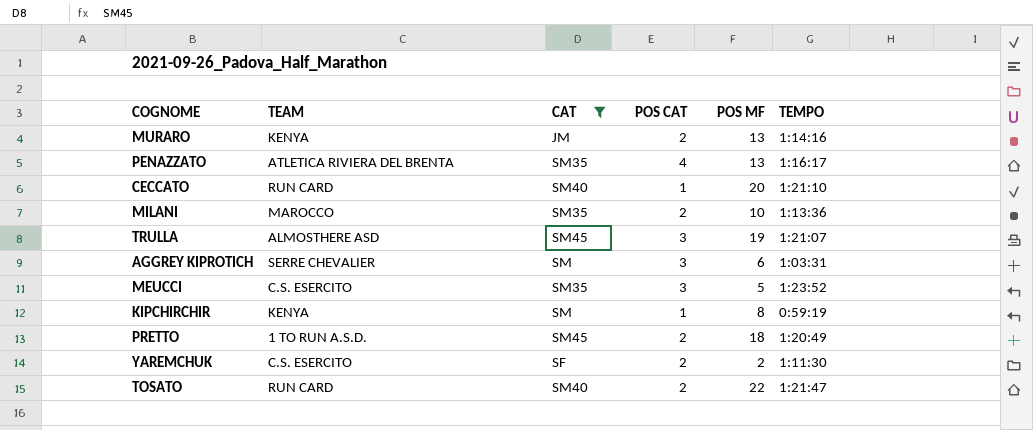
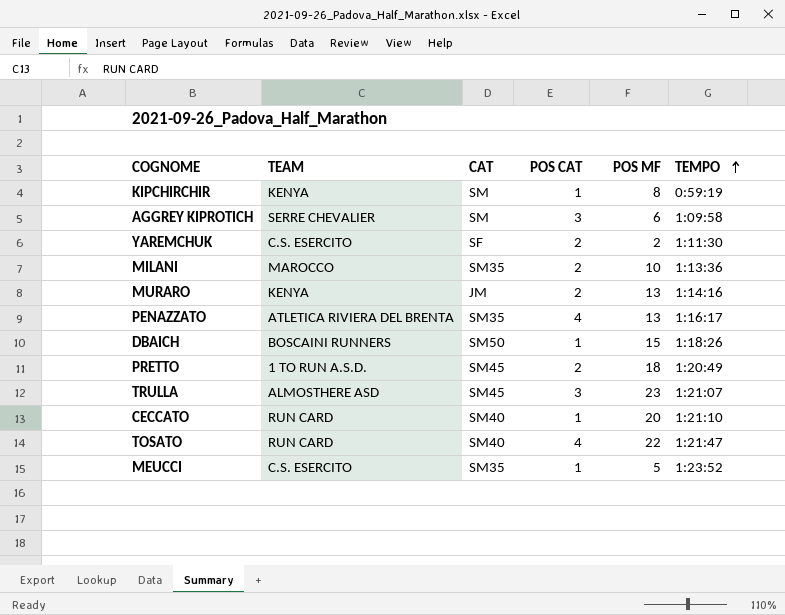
filter: CAT != SM50 -> none
row order: none -> TEMPO ascending
AGGREY KIPROTICH | TEMPO: 1:03:31 -> 1:09:58
TRULLA | POS MF: 19 -> 23
TOSATO | POS CAT: 2 -> 4
MEUCCI | POS CAT: 3 -> 1

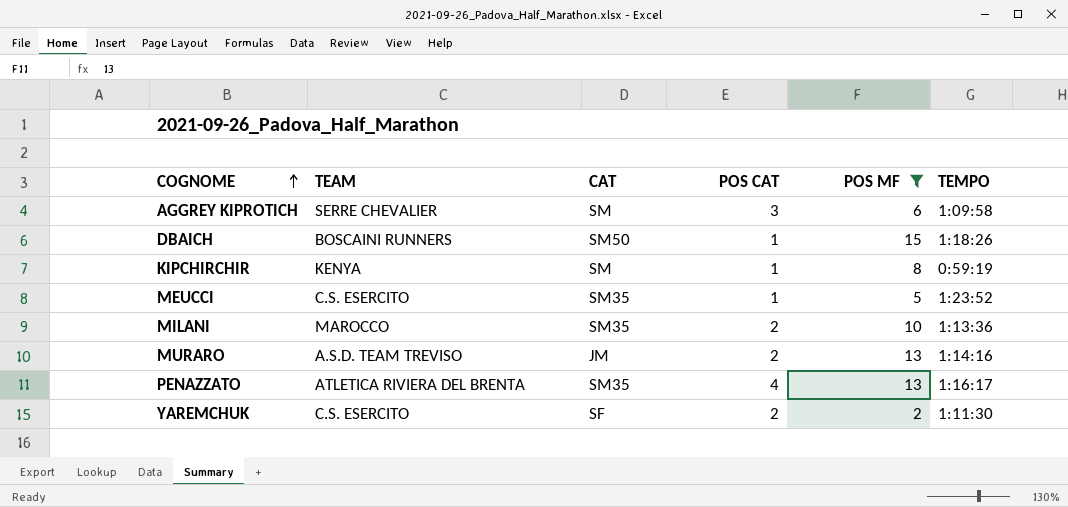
filter: none -> POS MF <= 15
row order: TEMPO ascending -> COGNOME ascending
MURARO | TEAM: KENYA -> A.S.D. TEAM TREVISO

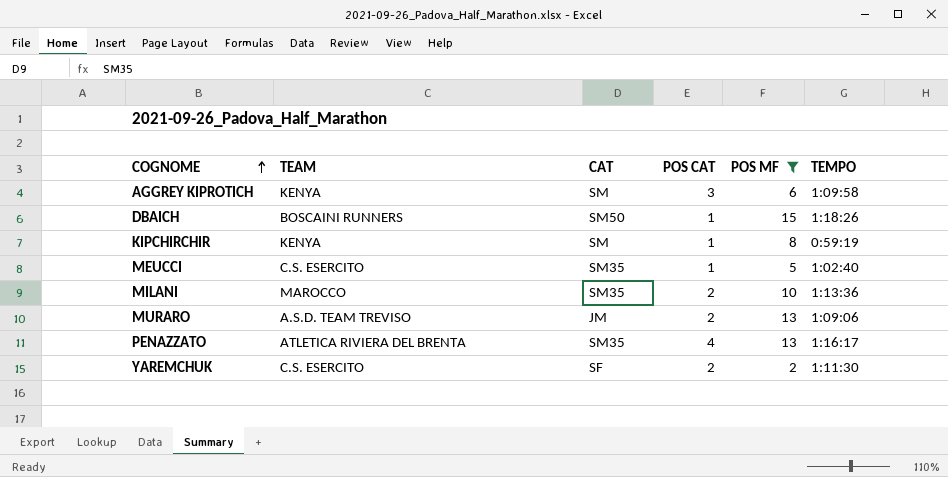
AGGREY KIPROTICH | TEAM: SERRE CHEVALIER -> KENYA
MEUCCI | TEMPO: 1:23:52 -> 1:02:40
MURARO | TEMPO: 1:14:16 -> 1:09:06

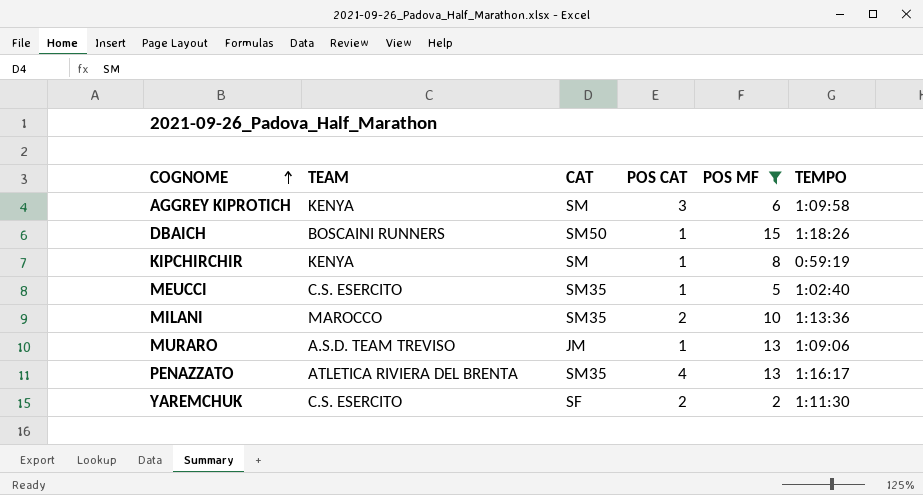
MURARO | POS CAT: 2 -> 1

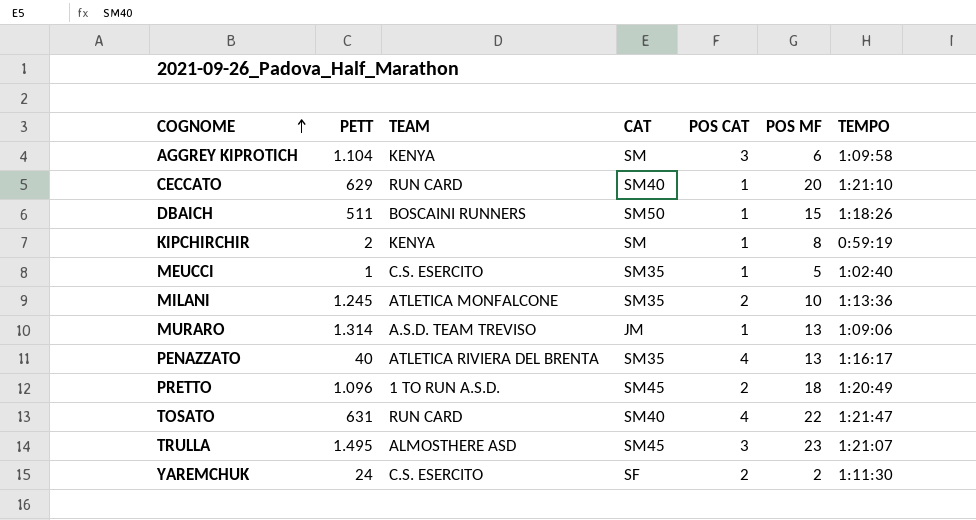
filter: POS MF <= 15 -> none
column PETT | position: none -> 2
MILANI | TEAM: MAROCCO -> ATLETICA MONFALCONE

